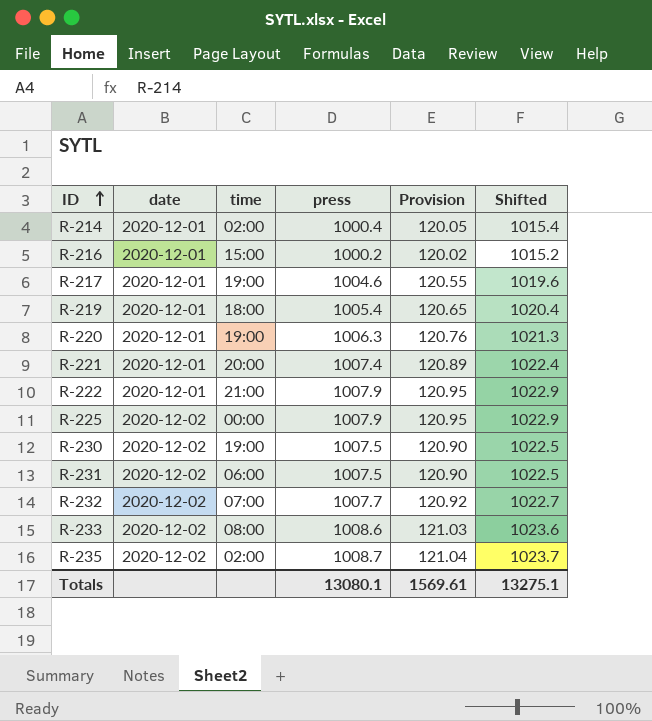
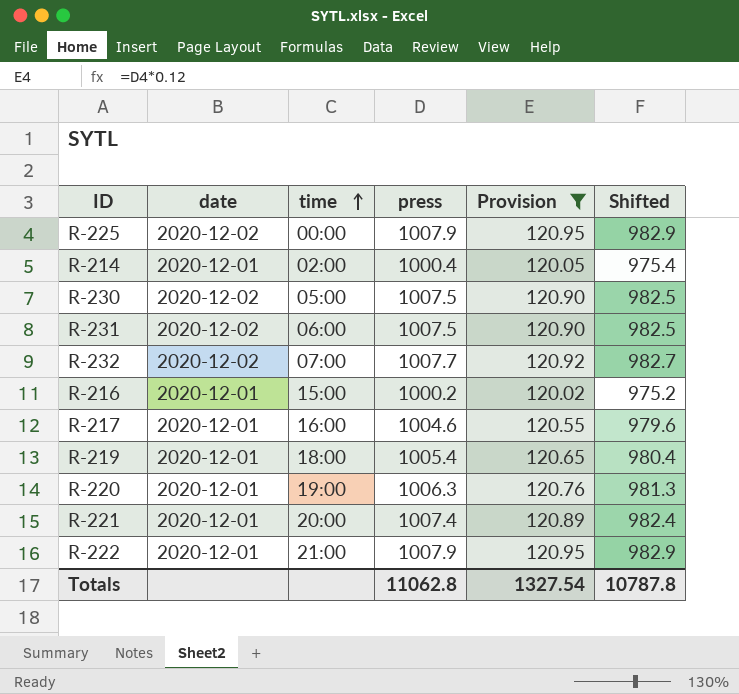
filter: none -> Provision <= 120.95
row order: ID ascending -> time ascending
column Shifted | formula: [press] + 15 -> [press] - 25
R-230 | time: 19:00 -> 05:00
R-217 | time: 19:00 -> 16:00
Totals | press: 13080.1 -> 11062.8
Totals | Provision: 1569.61 -> 1327.54
Totals | Shifted: 13275.1 -> 10787.8

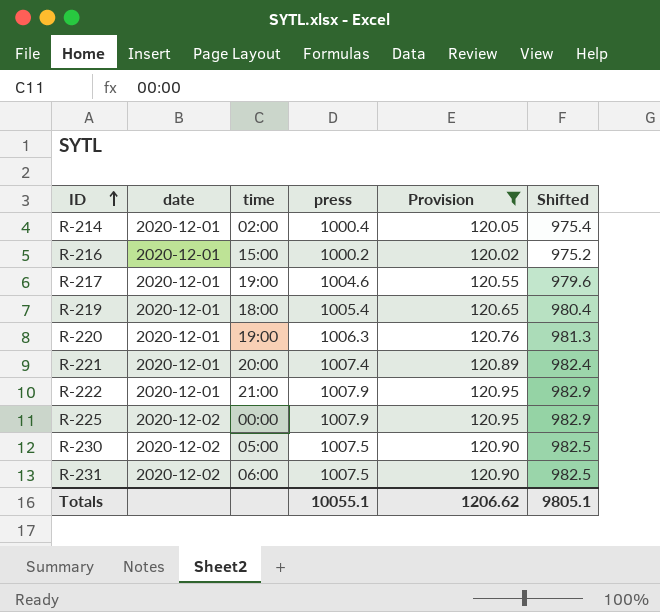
row order: time ascending -> ID ascending
row R-232: 2020-12-02 | 07:00 | 1007.7 | 120.92 | 982.7 -> none
R-217 | time: 16:00 -> 19:00
Totals | press: 11062.8 -> 10055.1
Totals | Provision: 1327.54 -> 1206.62
Totals | Shifted: 10787.8 -> 9805.1

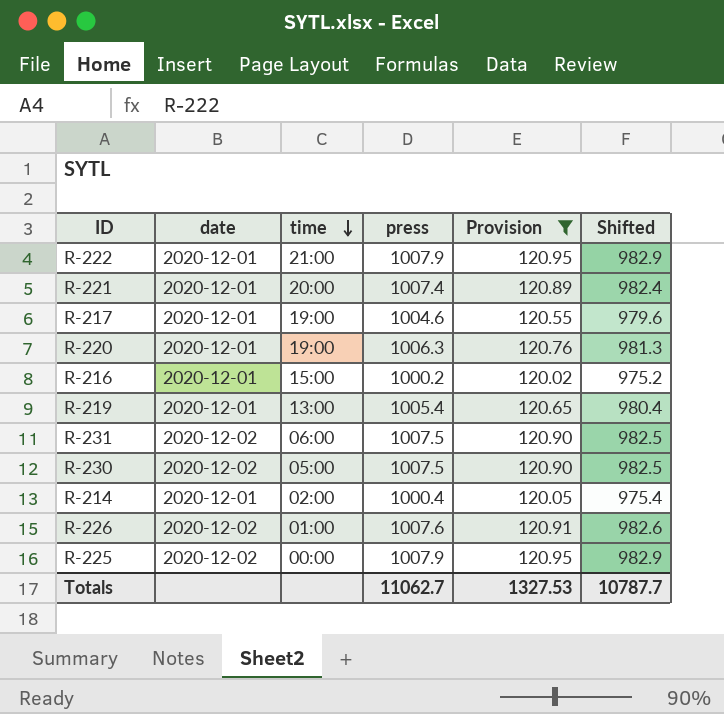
row order: ID ascending -> time descending
R-219 | time: 18:00 -> 13:00
row R-226: none -> 2020-12-02 | 01:00 | 1007.6 | 120.91 | 982.6
Totals | press: 10055.1 -> 11062.7
Totals | Provision: 1206.62 -> 1327.53
Totals | Shifted: 9805.1 -> 10787.7

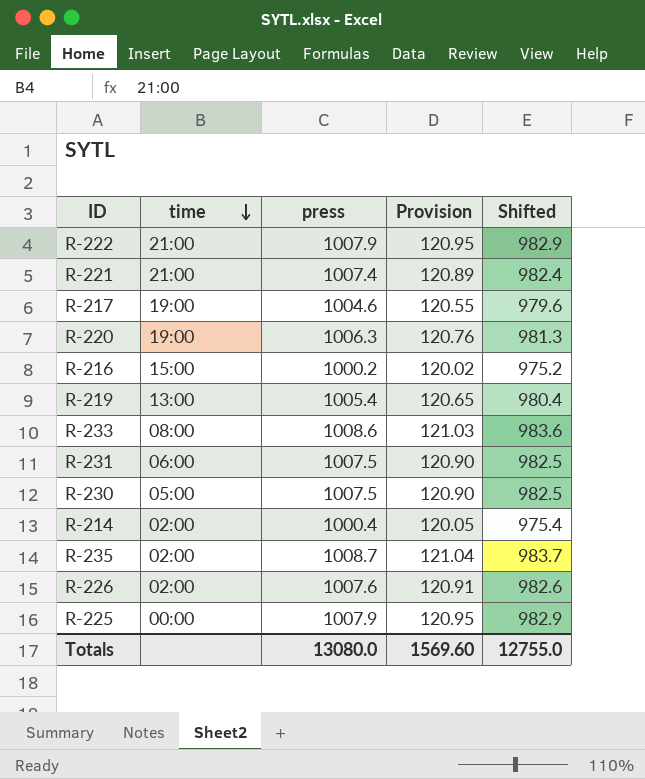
filter: Provision <= 120.95 -> none
column date | position: 2 -> none
R-221 | time: 20:00 -> 21:00
R-226 | time: 01:00 -> 02:00
Totals | press: 11062.7 -> 13080.0
Totals | Provision: 1327.53 -> 1569.60
Totals | Shifted: 10787.7 -> 12755.0

